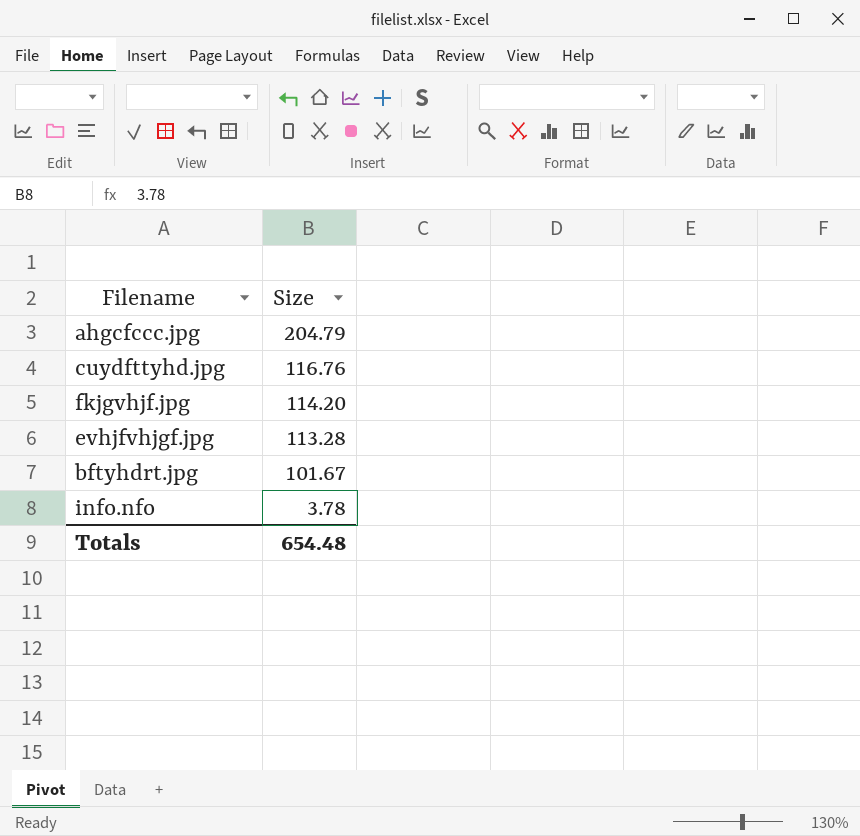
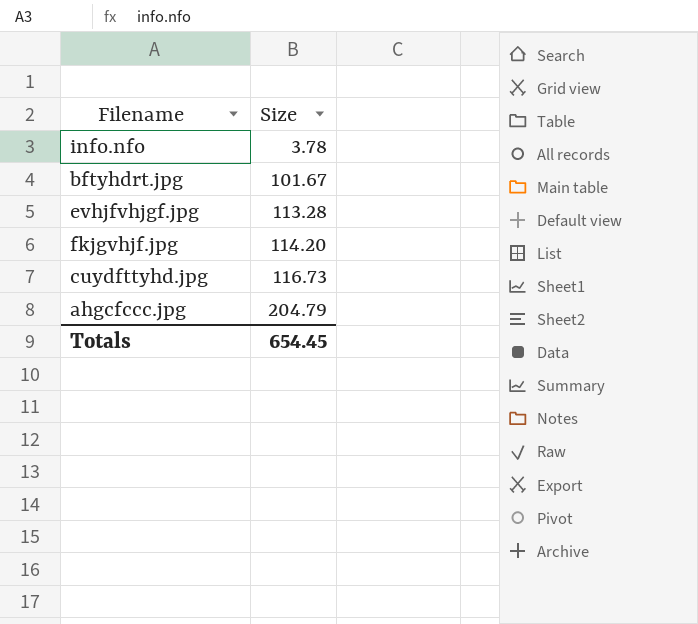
row order: Size descending -> Size ascending
cuydfttyhd.jpg | Size: 116.76 -> 116.73
Totals | Size: 654.48 -> 654.45

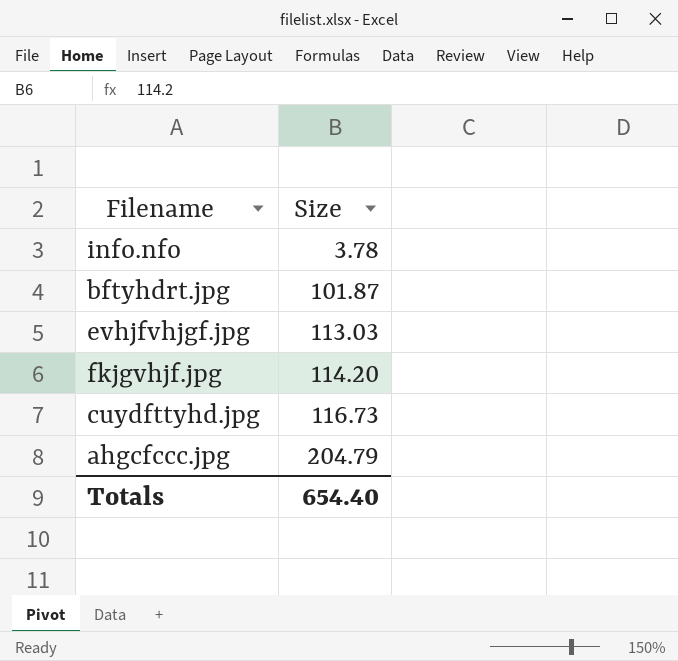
bftyhdrt.jpg | Size: 101.67 -> 101.87
evhjfvhjgf.jpg | Size: 113.28 -> 113.03
Totals | Size: 654.45 -> 654.40

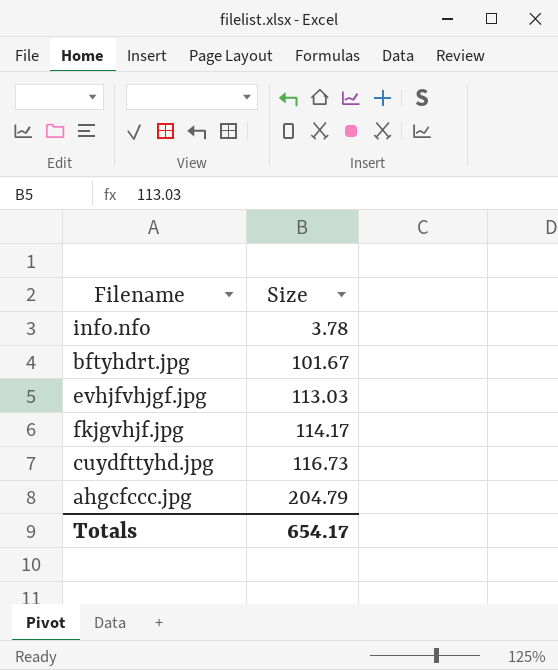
bftyhdrt.jpg | Size: 101.87 -> 101.67
fkjgvhjf.jpg | Size: 114.20 -> 114.17
Totals | Size: 654.40 -> 654.17

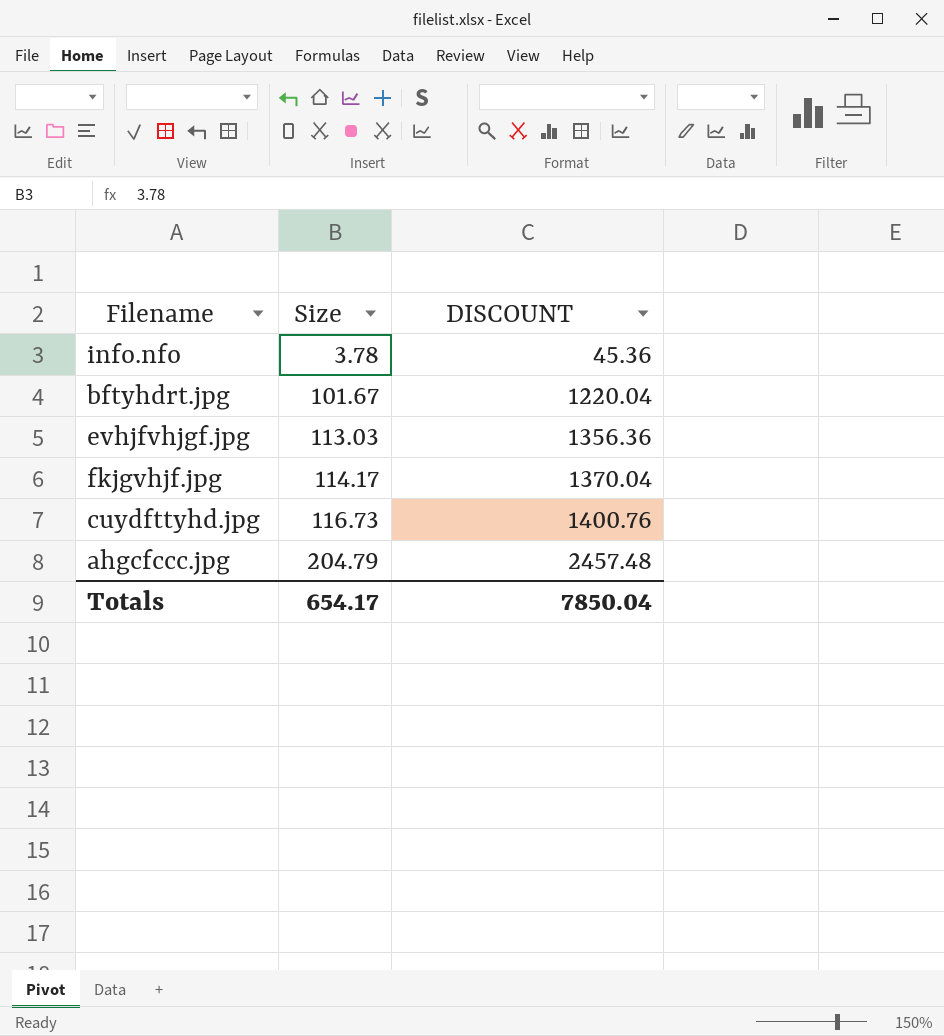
column DISCOUNT | formula: none -> [Size] * 12

